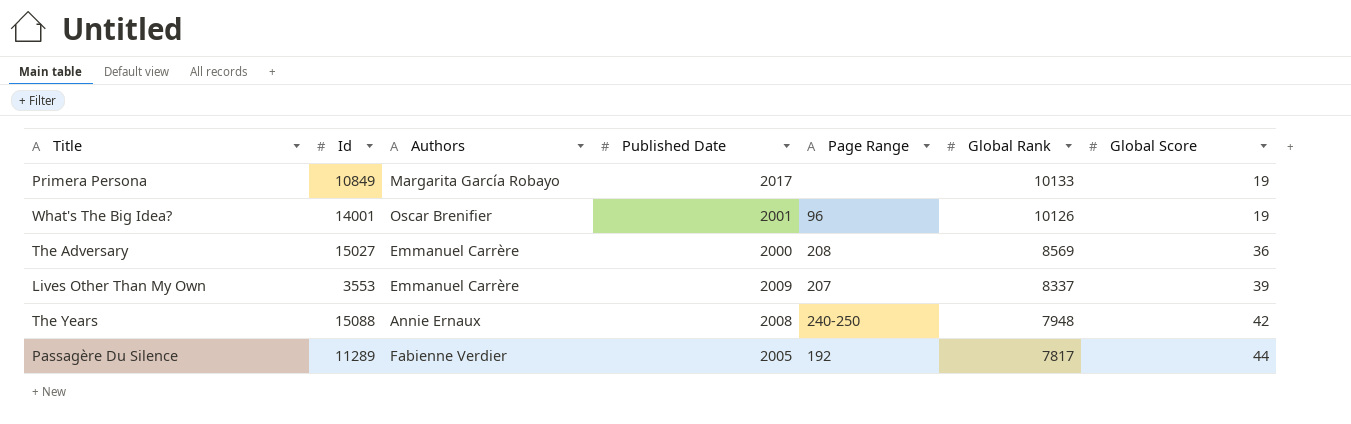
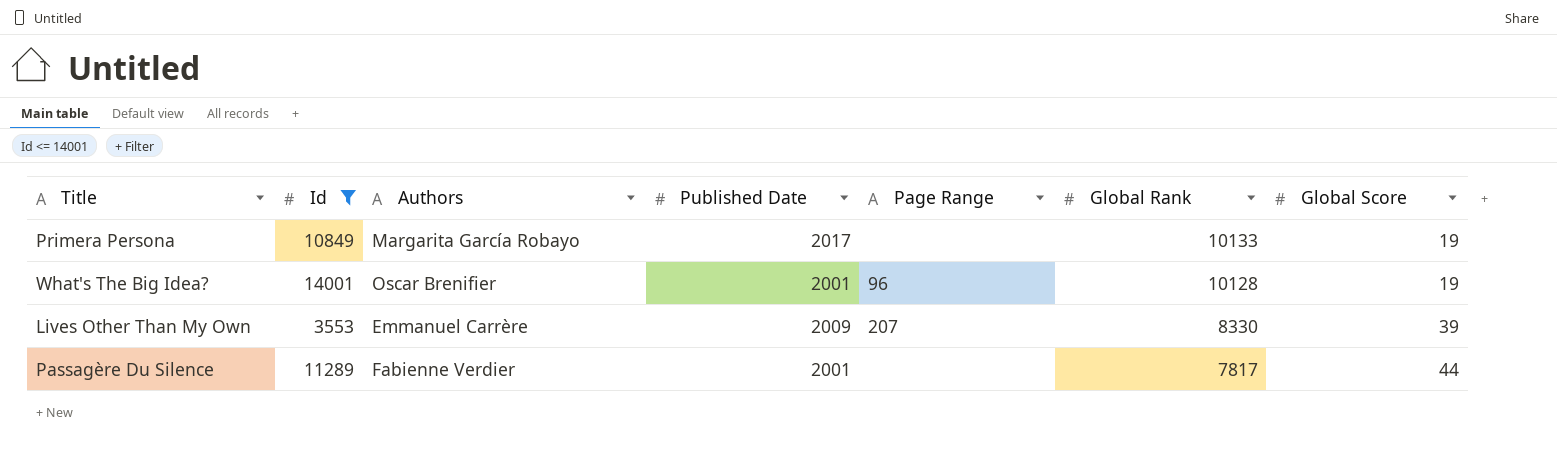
filter: none -> Id <= 14001
What's The Big Idea? | Global Rank: 10126 -> 10128
Lives Other Than My Own | Global Rank: 8337 -> 8330
Passagère Du Silence | Published Date: 2005 -> 2001
Passagère Du Silence | Page Range: 192 -> none

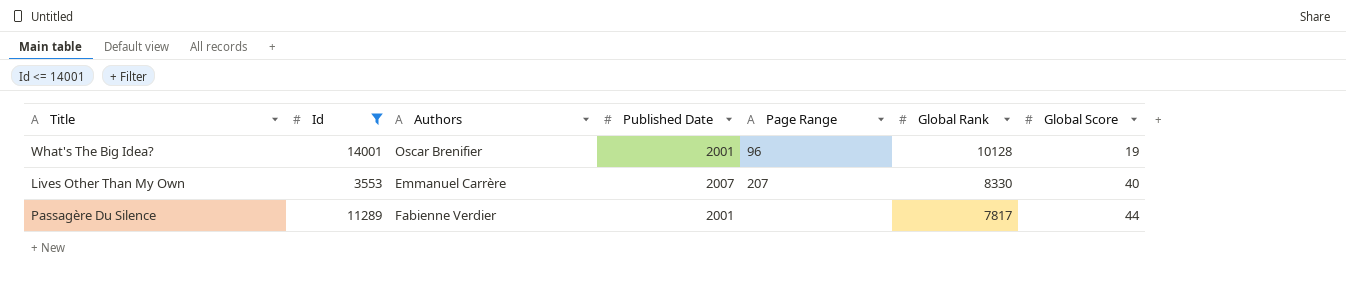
row Primera Persona: 10849 | Margarita García Robayo | 2017 | none | 10133 | 19 -> none
Lives Other Than My Own | Published Date: 2009 -> 2007
Lives Other Than My Own | Global Score: 39 -> 40

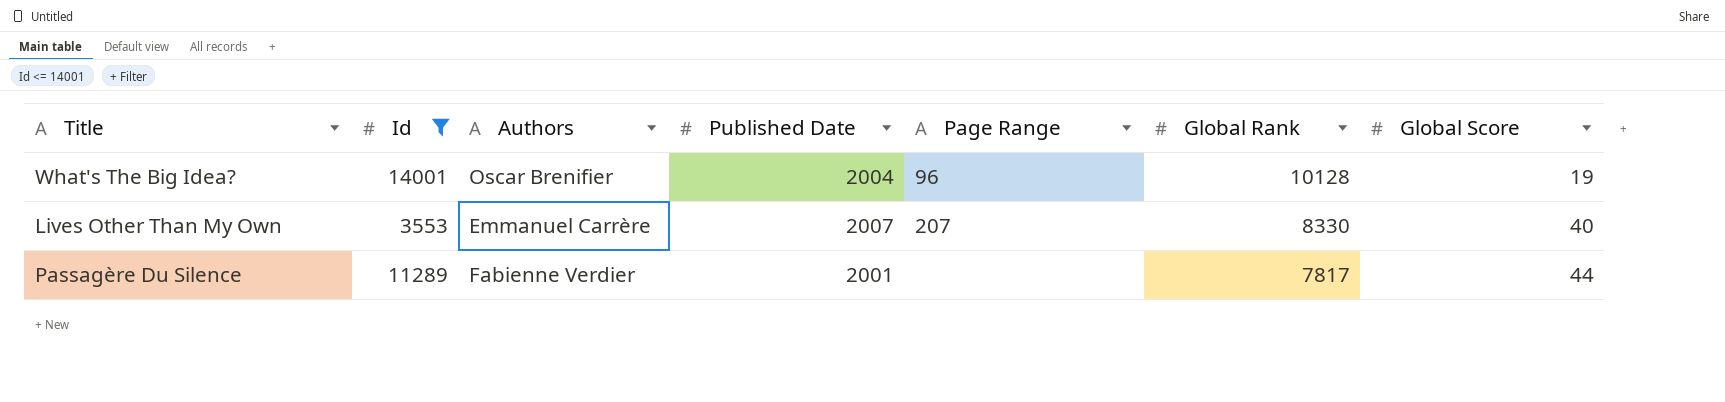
What's The Big Idea? | Published Date: 2001 -> 2004

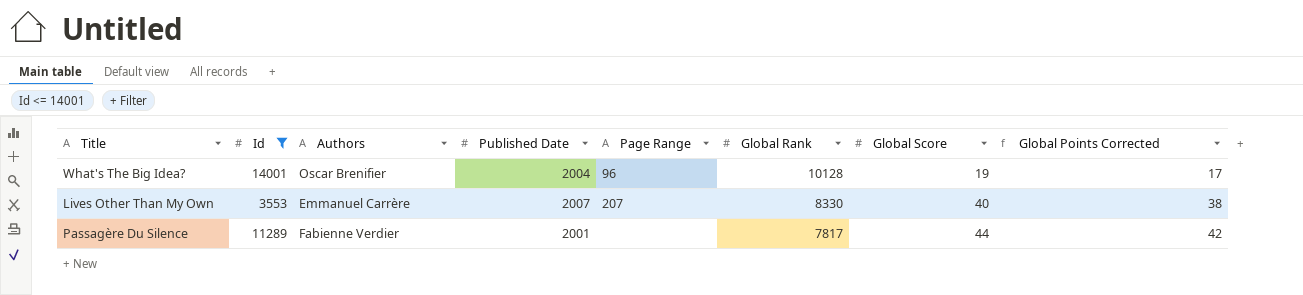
column Global Points Corrected | formula: none -> [Global Score] - 2

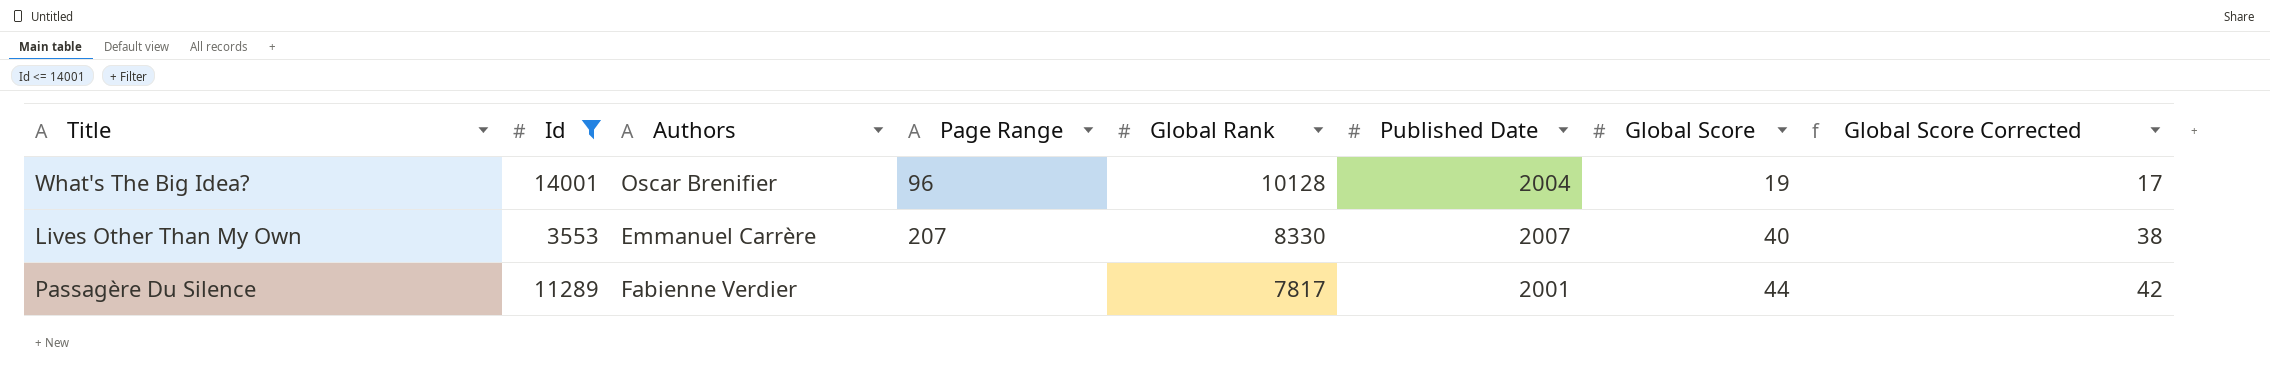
column Published Date | position: 4 -> 6
column name: Global Points Corrected -> Global Score Corrected

